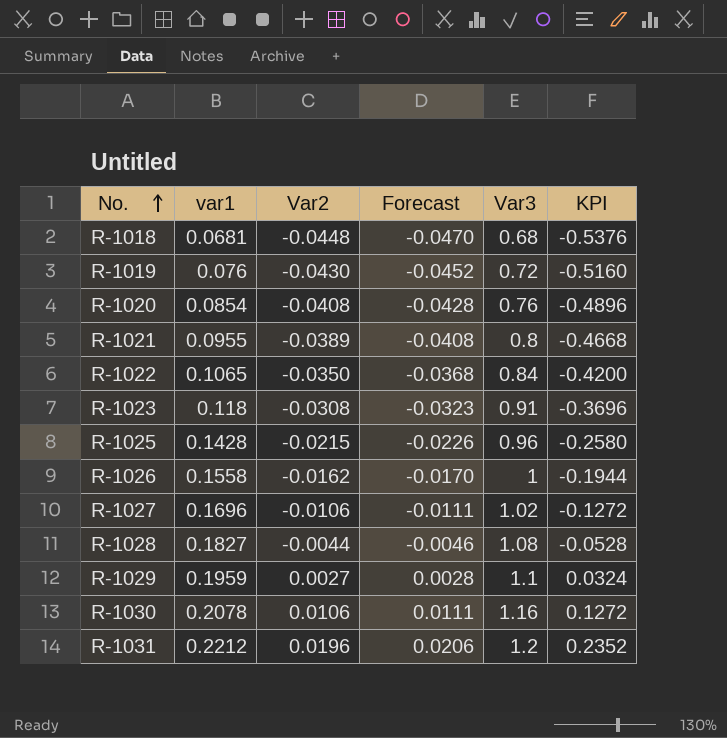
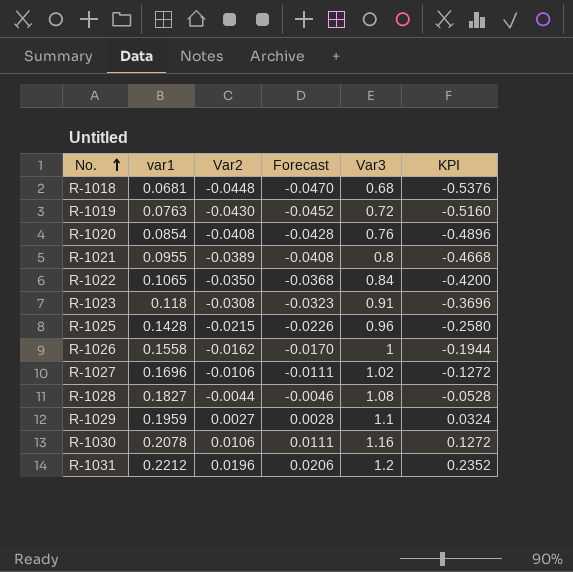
R-1019 | var1: 0.076 -> 0.0763

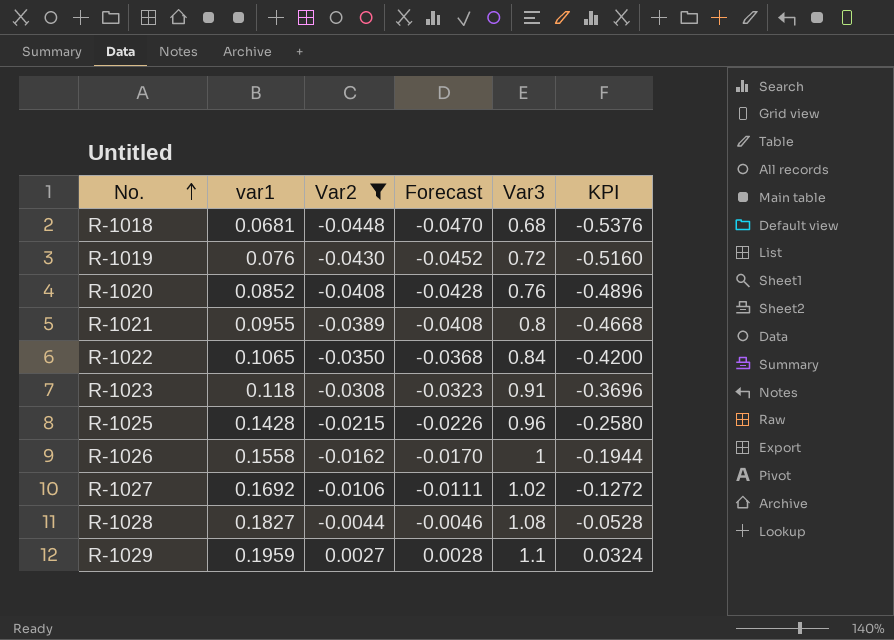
filter: none -> Var2 <= 0.0027
R-1019 | var1: 0.0763 -> 0.076
R-1020 | var1: 0.0854 -> 0.0852
R-1027 | var1: 0.1696 -> 0.1692

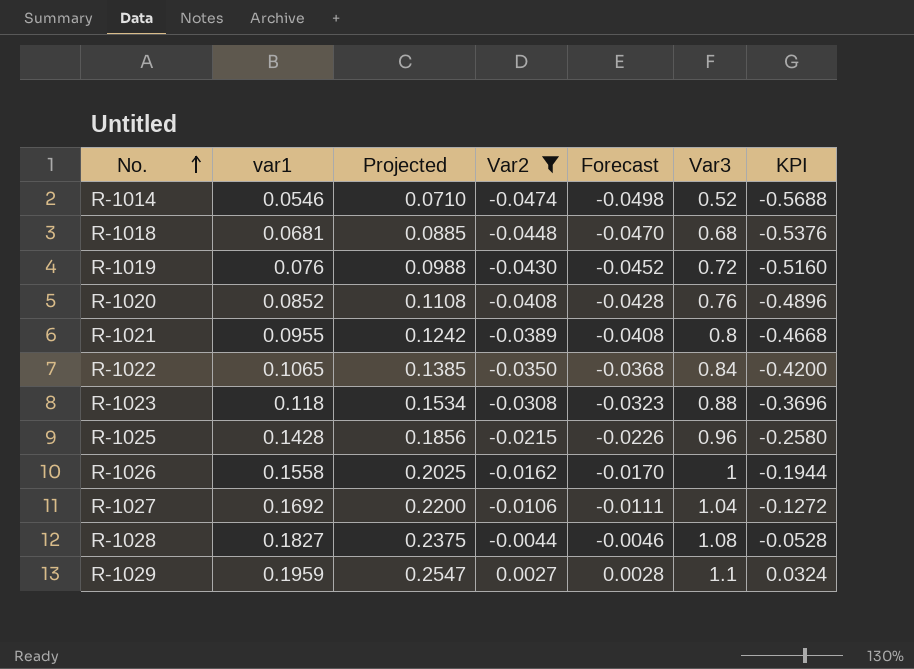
column Projected | formula: none -> [var1] * 1.3
row R-1014: none -> 0.0546 | 0.0710 | -0.0474 | -0.0498 | 0.52 | -0.5688
R-1023 | Var3: 0.91 -> 0.88
R-1027 | Var3: 1.02 -> 1.04

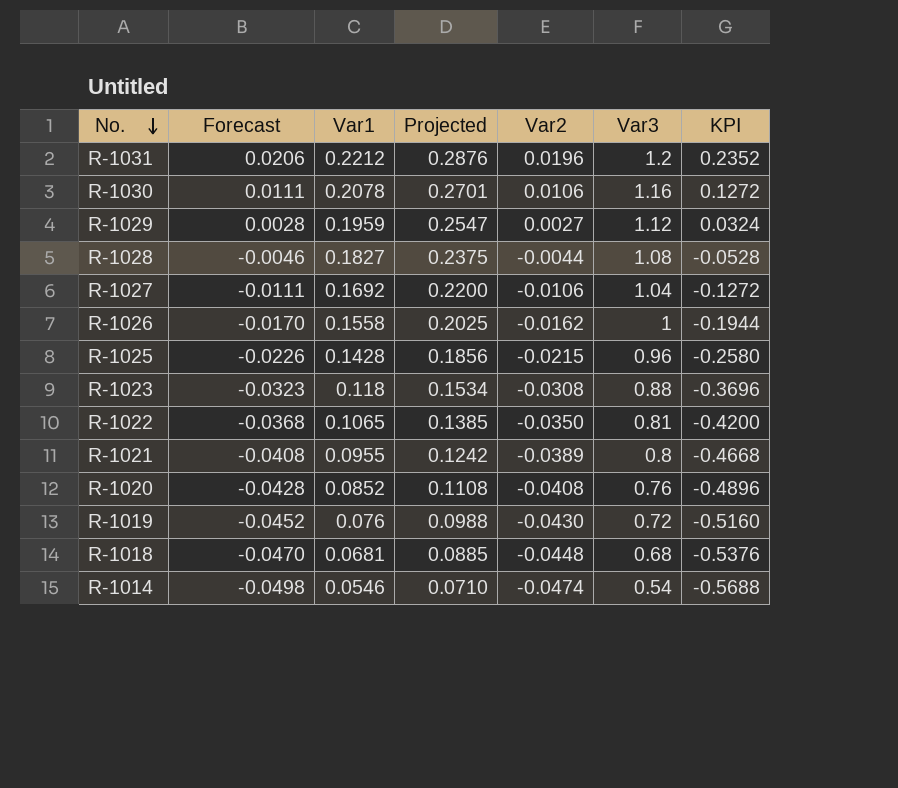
filter: Var2 <= 0.0027 -> none
row order: No. ascending -> No. descending
column Forecast | position: 5 -> 2
column name: var1 -> Var1
R-1029 | Var3: 1.1 -> 1.12
R-1022 | Var3: 0.84 -> 0.81
R-1014 | Var3: 0.52 -> 0.54

